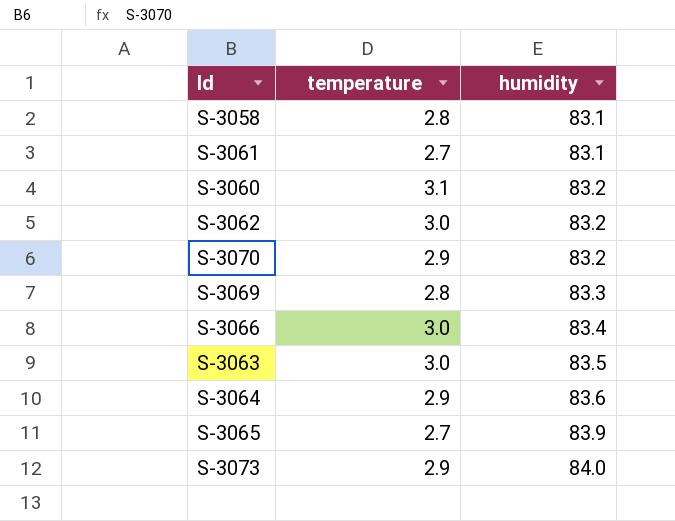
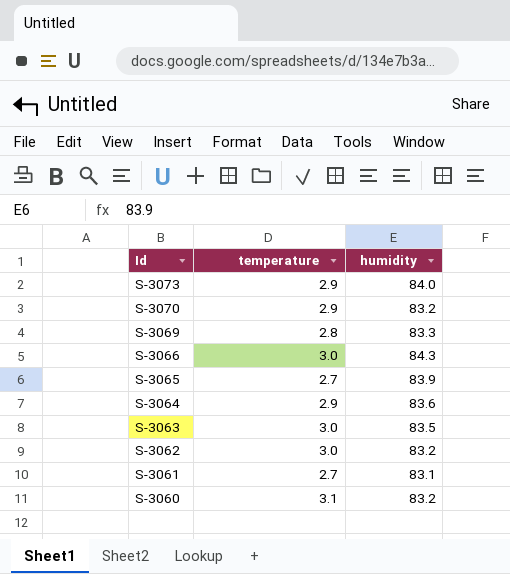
row order: humidity ascending -> Id descending
row S-3058: 2.8 | 83.1 -> none
S-3066 | humidity: 83.4 -> 84.3

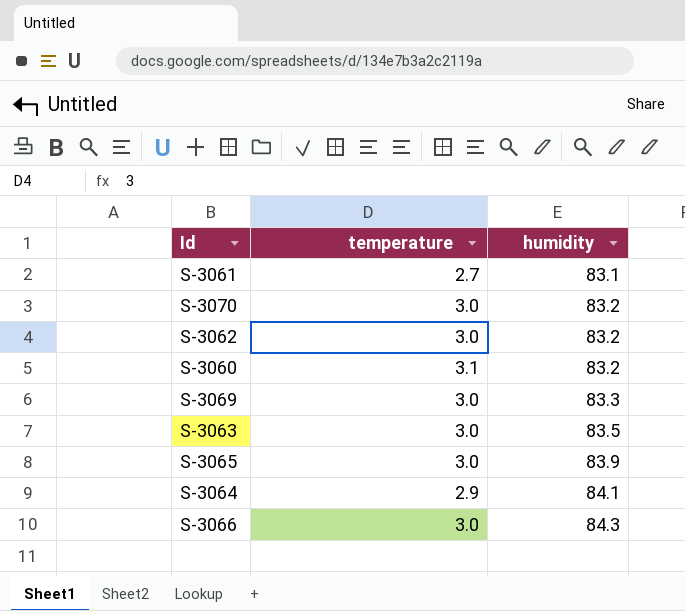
row order: Id descending -> humidity ascending
row S-3073: 2.9 | 84.0 -> none
S-3070 | temperature: 2.9 -> 3.0
S-3069 | temperature: 2.8 -> 3.0
S-3065 | temperature: 2.7 -> 3.0
S-3064 | humidity: 83.6 -> 84.1

